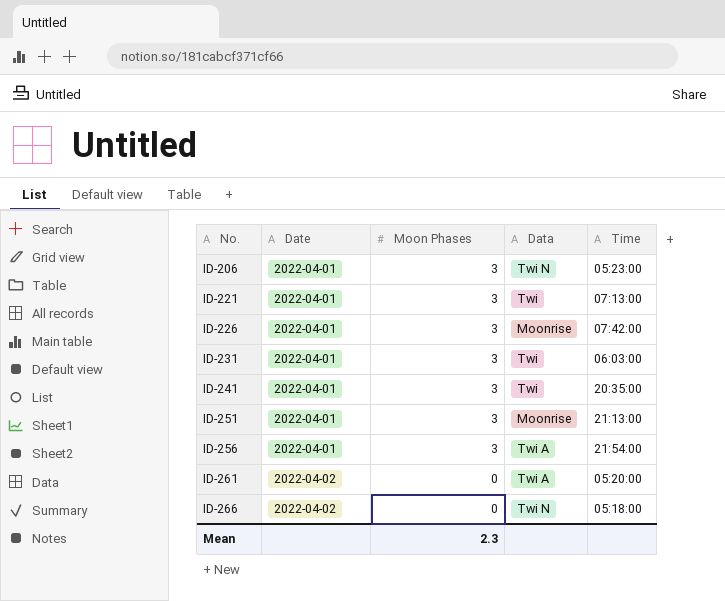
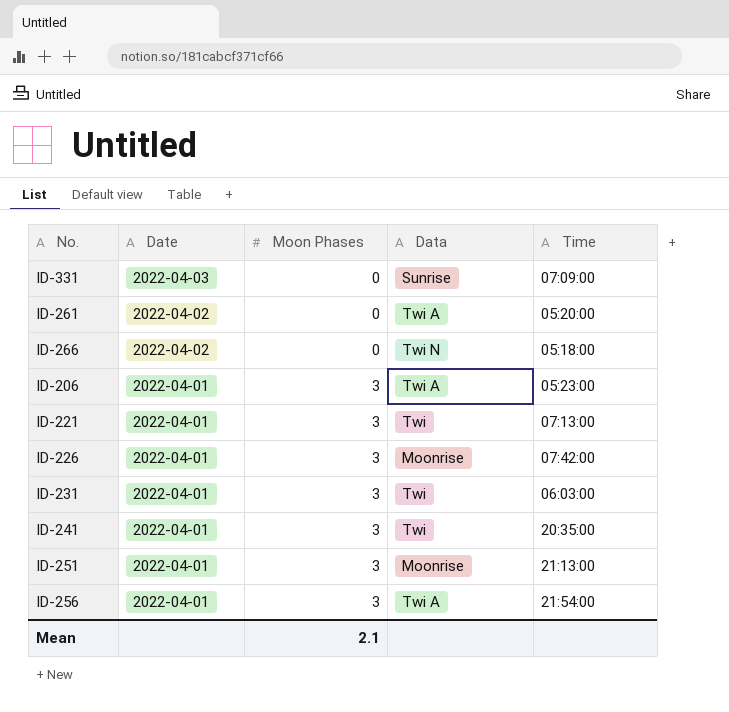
row order: No. ascending -> Date descending
row ID-331: none -> 2022-04-03 | 0 | Sunrise | 07:09:00
ID-206 | Data: Twi N -> Twi A
Mean | Moon Phases: 2.3 -> 2.1

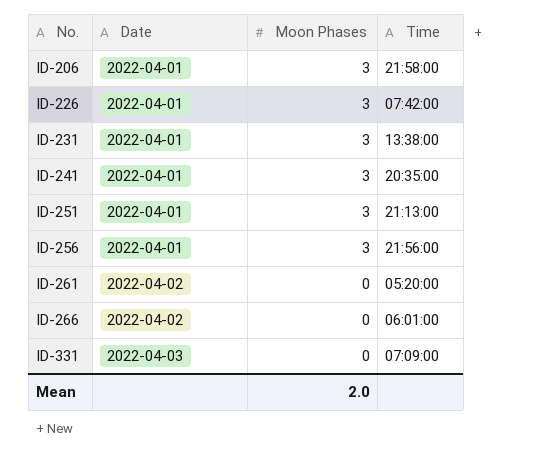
row order: Date descending -> No. ascending
column Data | position: 4 -> none
row ID-221: 2022-04-01 | 3 | Twi | 07:13:00 -> none
ID-206 | Time: 05:23:00 -> 21:58:00
ID-231 | Time: 06:03:00 -> 13:38:00
ID-256 | Time: 21:54:00 -> 21:56:00
ID-266 | Time: 05:18:00 -> 06:01:00
Mean | Moon Phases: 2.1 -> 2.0

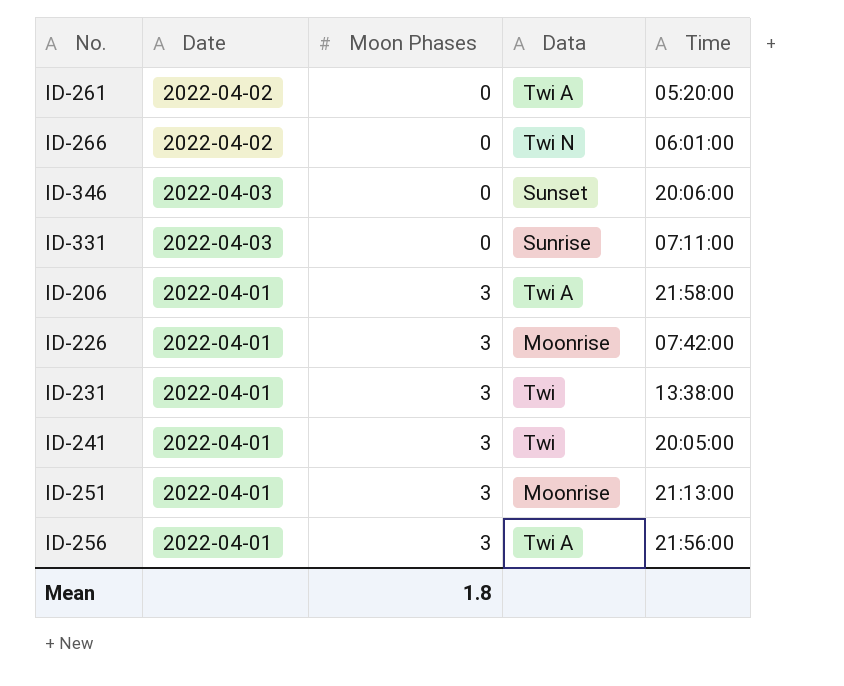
row order: No. ascending -> Moon Phases ascending
column Data | position: none -> 4
row ID-346: none -> 2022-04-03 | 0 | Sunset | 20:06:00
ID-331 | Time: 07:09:00 -> 07:11:00
ID-241 | Time: 20:35:00 -> 20:05:00
Mean | Moon Phases: 2.0 -> 1.8

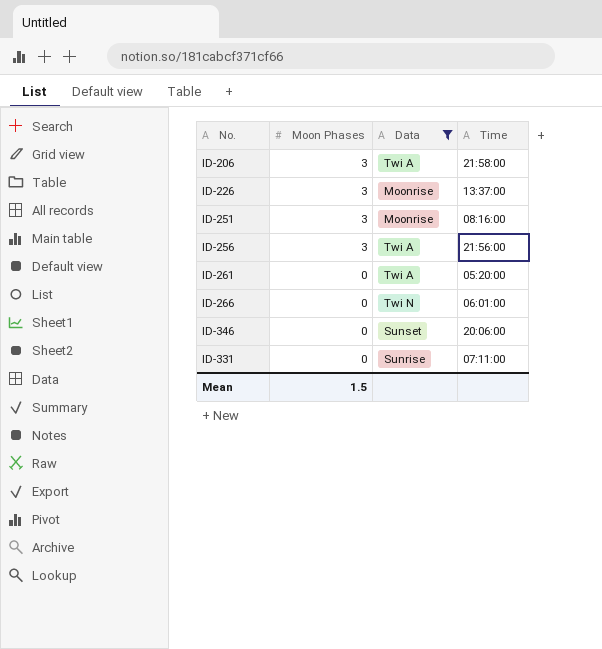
filter: none -> Data != Twi
row order: Moon Phases ascending -> Moon Phases descending
column Date | position: 2 -> none
ID-226 | Time: 07:42:00 -> 13:37:00
ID-251 | Time: 21:13:00 -> 08:16:00
Mean | Moon Phases: 1.8 -> 1.5

